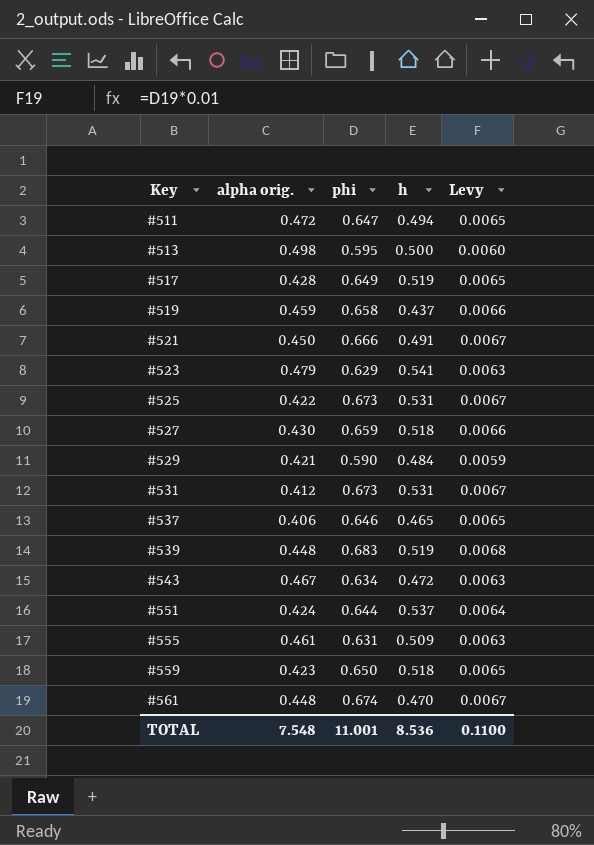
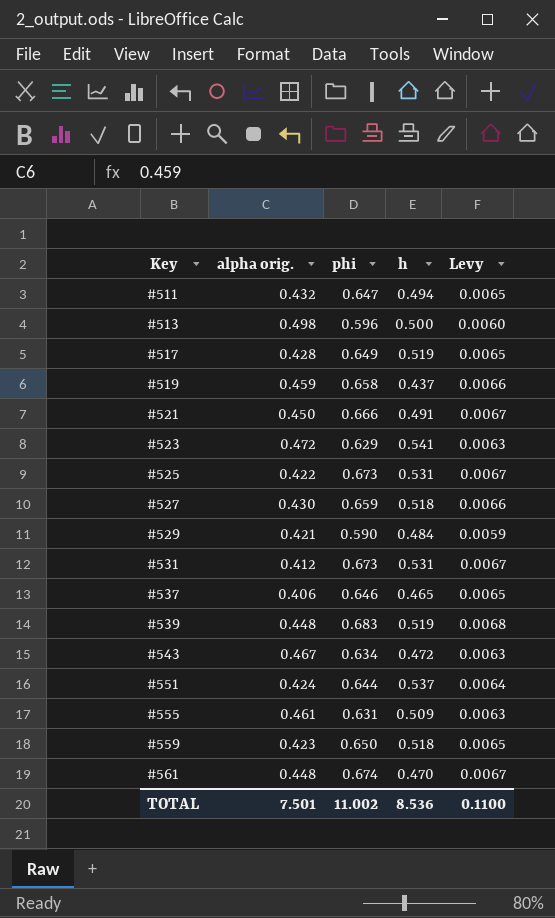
#511 | alpha orig.: 0.472 -> 0.432
#513 | phi: 0.595 -> 0.596
#523 | alpha orig.: 0.479 -> 0.472
TOTAL | alpha orig.: 7.548 -> 7.501
TOTAL | phi: 11.001 -> 11.002

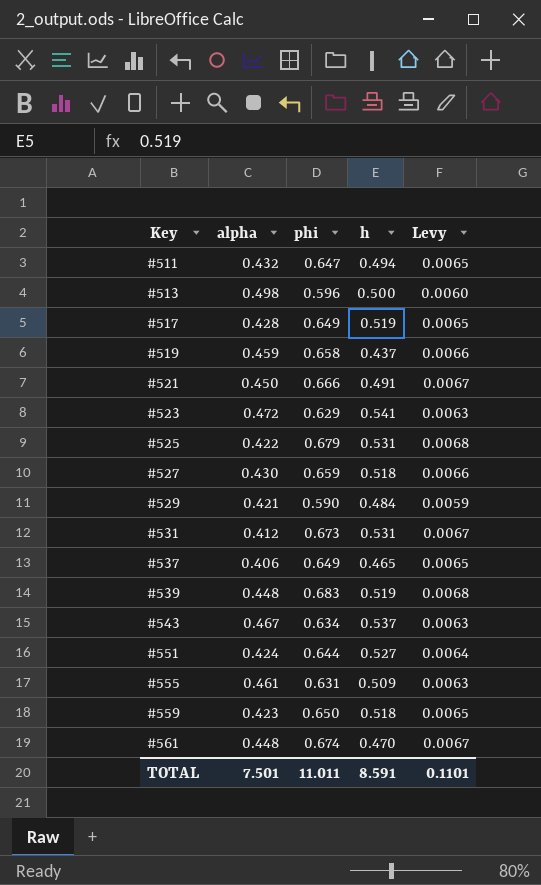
column name: alpha orig. -> alpha
#525 | phi: 0.673 -> 0.679
#525 | Levy: 0.0067 -> 0.0068
#537 | phi: 0.646 -> 0.649
#543 | h: 0.472 -> 0.537
#551 | h: 0.537 -> 0.527
TOTAL | phi: 11.002 -> 11.011
TOTAL | h: 8.536 -> 8.591
TOTAL | Levy: 0.1100 -> 0.1101

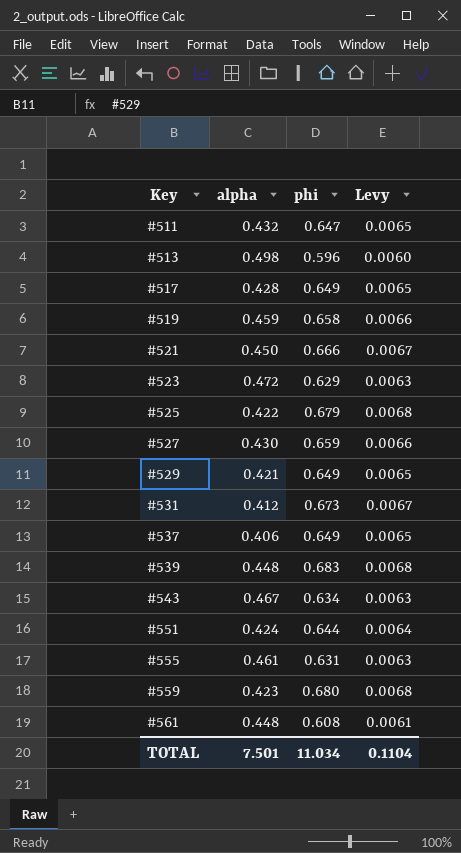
column h | position: 4 -> none
#529 | phi: 0.590 -> 0.649
#529 | Levy: 0.0059 -> 0.0065
#559 | phi: 0.650 -> 0.680
#559 | Levy: 0.0065 -> 0.0068
#561 | phi: 0.674 -> 0.608
#561 | Levy: 0.0067 -> 0.0061
TOTAL | phi: 11.011 -> 11.034
TOTAL | Levy: 0.1101 -> 0.1104

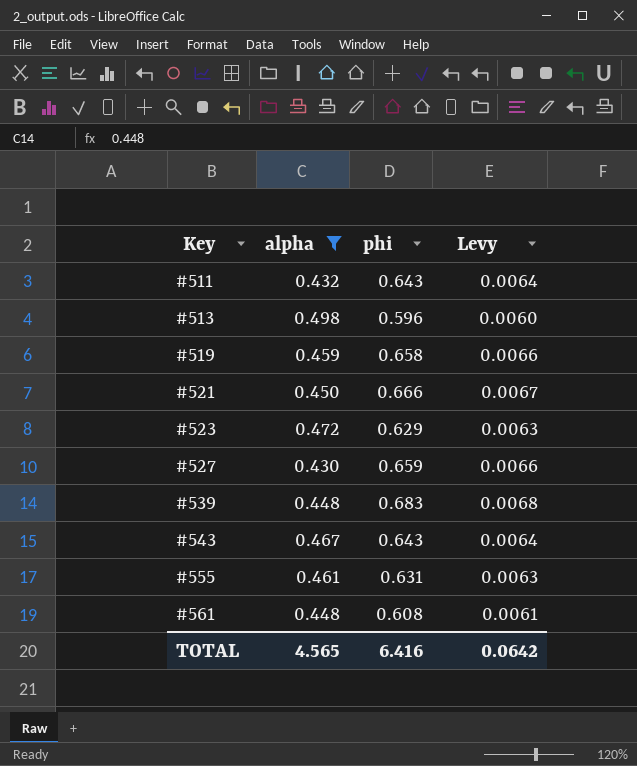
filter: none -> alpha >= 0.430
#511 | phi: 0.647 -> 0.643
#511 | Levy: 0.0065 -> 0.0064
#543 | phi: 0.634 -> 0.643
#543 | Levy: 0.0063 -> 0.0064
TOTAL | alpha: 7.501 -> 4.565
TOTAL | phi: 11.034 -> 6.416
TOTAL | Levy: 0.1104 -> 0.0642

